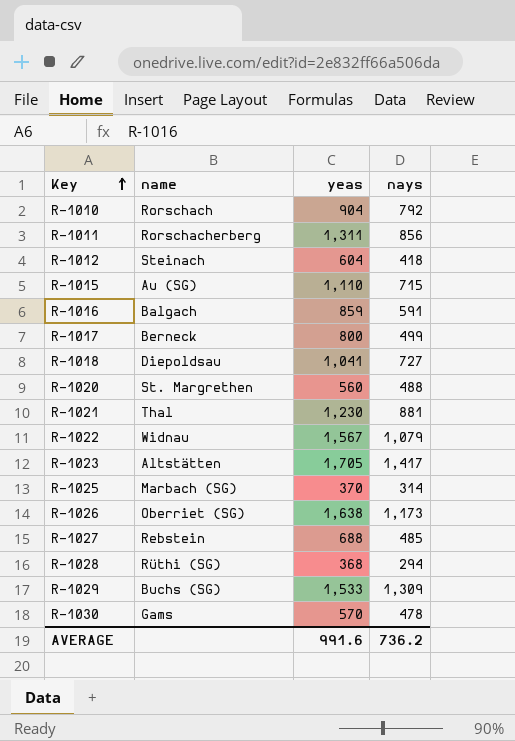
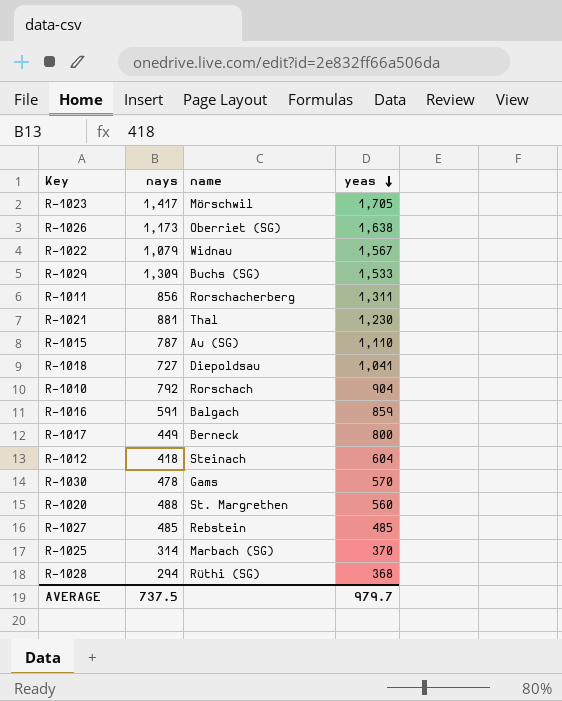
row order: Key ascending -> yeas descending
column nays | position: 4 -> 2
R-1023 | name: Altstätten -> Mörschwil
R-1015 | nays: 715 -> 787
R-1017 | nays: 499 -> 449
R-1027 | yeas: 688 -> 485
AVERAGE | nays: 736.2 -> 737.5
AVERAGE | yeas: 991.6 -> 979.7

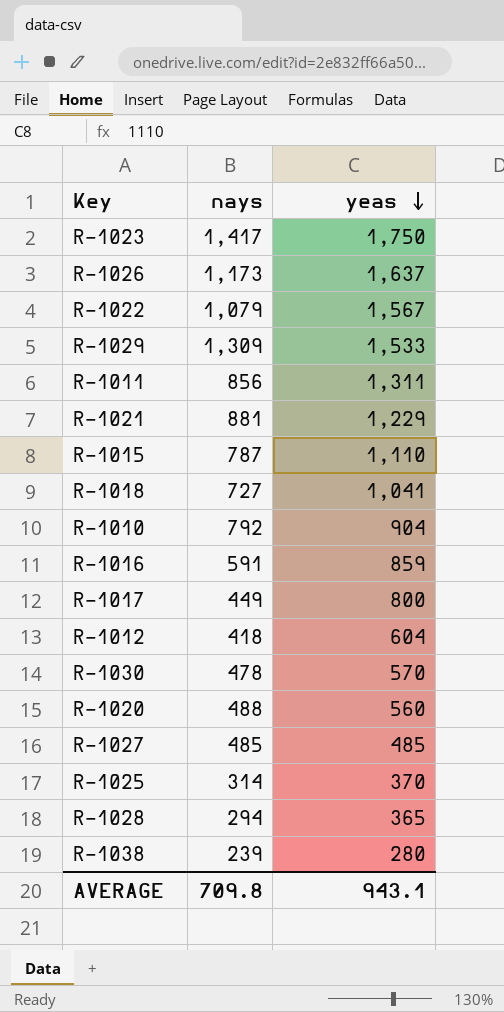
column name | position: 3 -> none
R-1023 | yeas: 1,705 -> 1,750
R-1026 | yeas: 1,638 -> 1,637
R-1021 | yeas: 1,230 -> 1,229
R-1028 | yeas: 368 -> 365
row R-1038: none -> 239 | 280
AVERAGE | nays: 737.5 -> 709.8
AVERAGE | yeas: 979.7 -> 943.1

